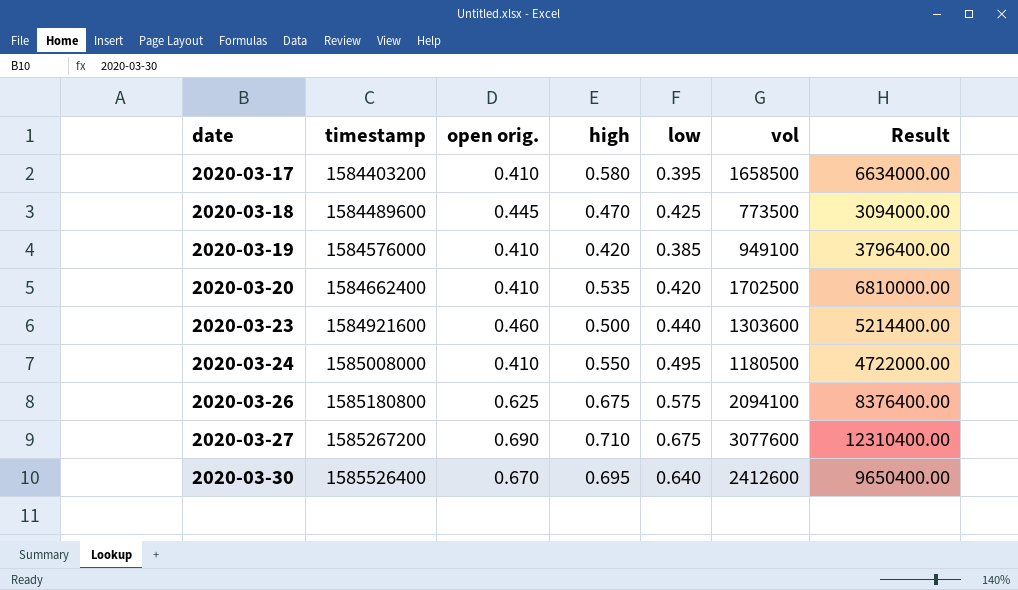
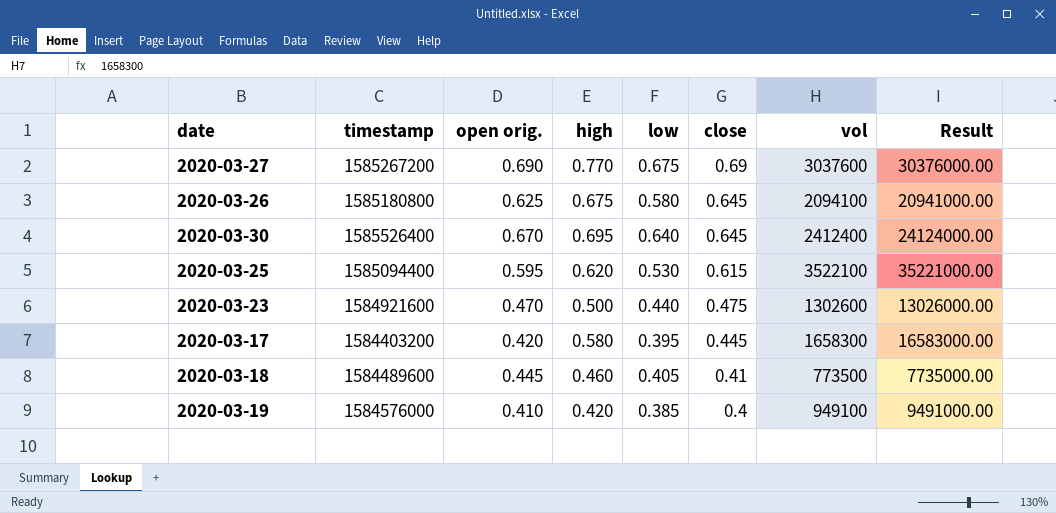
row order: date ascending -> close descending
column close | position: none -> 6
column Result | formula: [vol] * 4 -> [vol] * 10
row 2020-03-20: 1584662400 | 0.410 | 0.535 | 0.420 | 1702500 | 6810000.00 -> none
row 2020-03-24: 1585008000 | 0.410 | 0.550 | 0.495 | 1180500 | 4722000.00 -> none
2020-03-27 | high: 0.710 -> 0.770
2020-03-27 | vol: 3077600 -> 3037600
2020-03-26 | low: 0.575 -> 0.580
2020-03-30 | vol: 2412600 -> 2412400
row 2020-03-25: none -> 1585094400 | 0.595 | 0.620 | 0.530 | 0.615 | 3522100 | 35221000.00
2020-03-23 | open orig.: 0.460 -> 0.470
2020-03-23 | vol: 1303600 -> 1302600
2020-03-17 | open orig.: 0.410 -> 0.420
2020-03-17 | vol: 1658500 -> 1658300
2020-03-18 | high: 0.470 -> 0.460
2020-03-18 | low: 0.425 -> 0.405

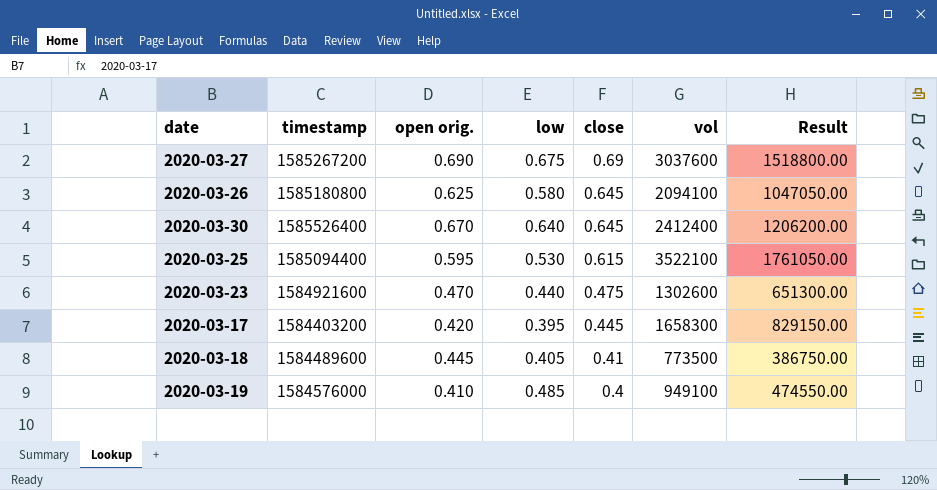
column high | position: 4 -> none
column Result | formula: [vol] * 10 -> [vol] * 0.5
2020-03-19 | low: 0.385 -> 0.485

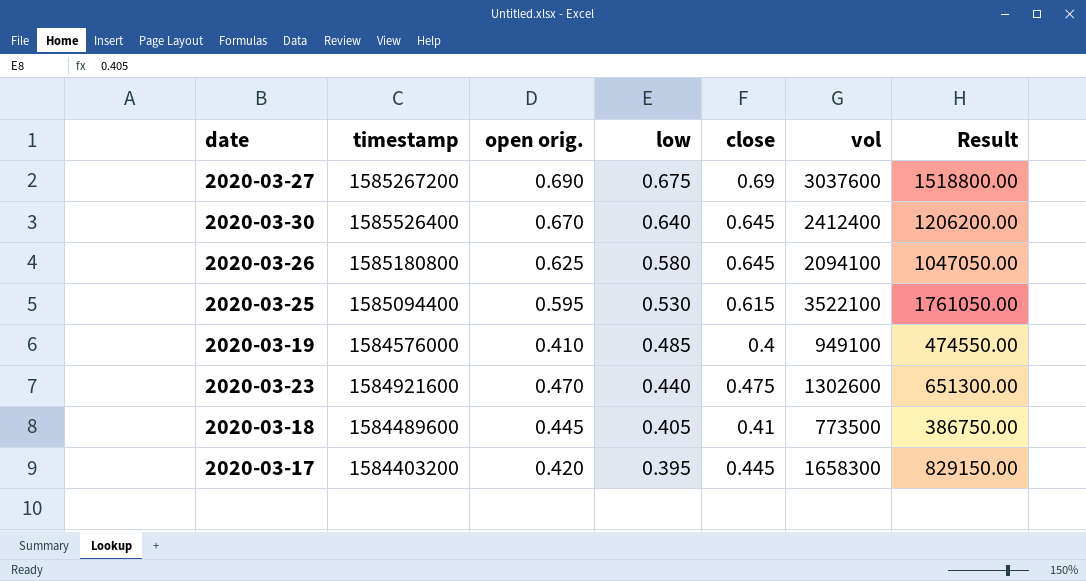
row order: close descending -> low descending

